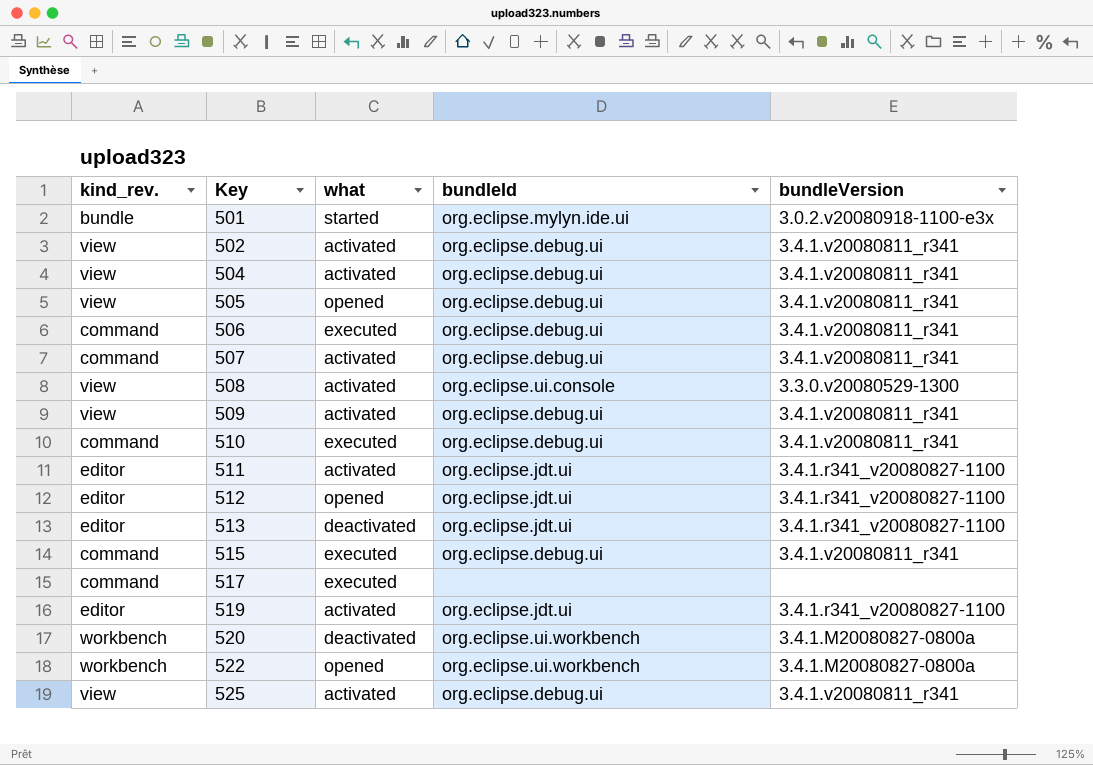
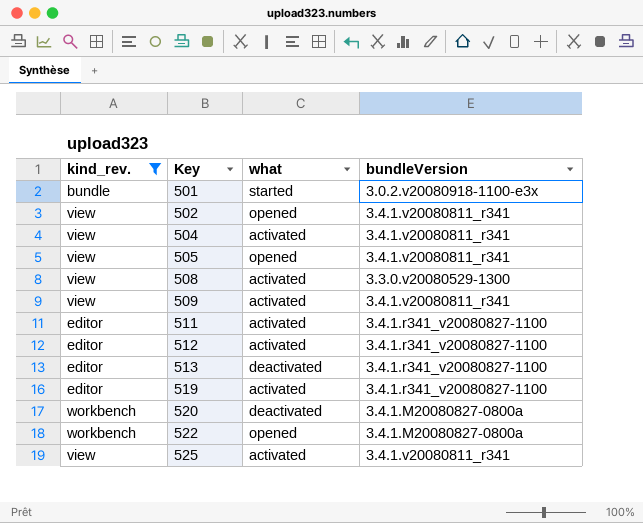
filter: none -> kind_rev. != command
column bundleId | position: 4 -> none
502 | what: activated -> opened
512 | what: opened -> activated

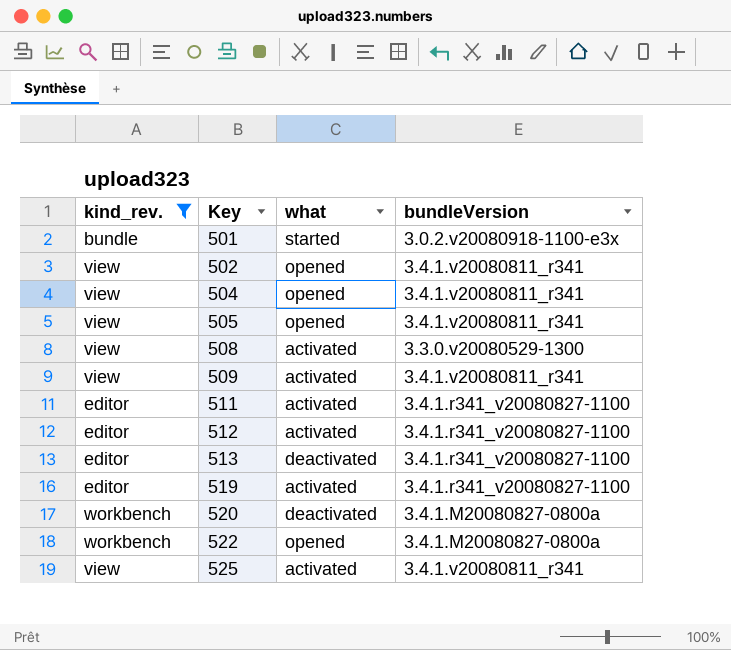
504 | what: activated -> opened

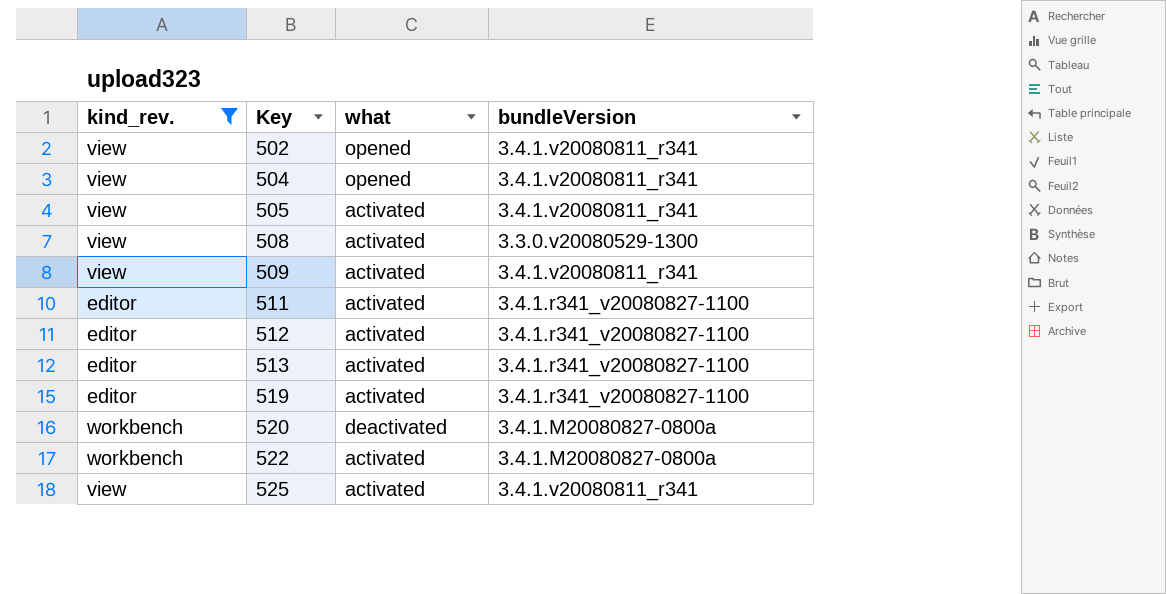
row 501: bundle | started | 3.0.2.v20080918-1100-e3x -> none
505 | what: opened -> activated
513 | what: deactivated -> activated
522 | what: opened -> activated

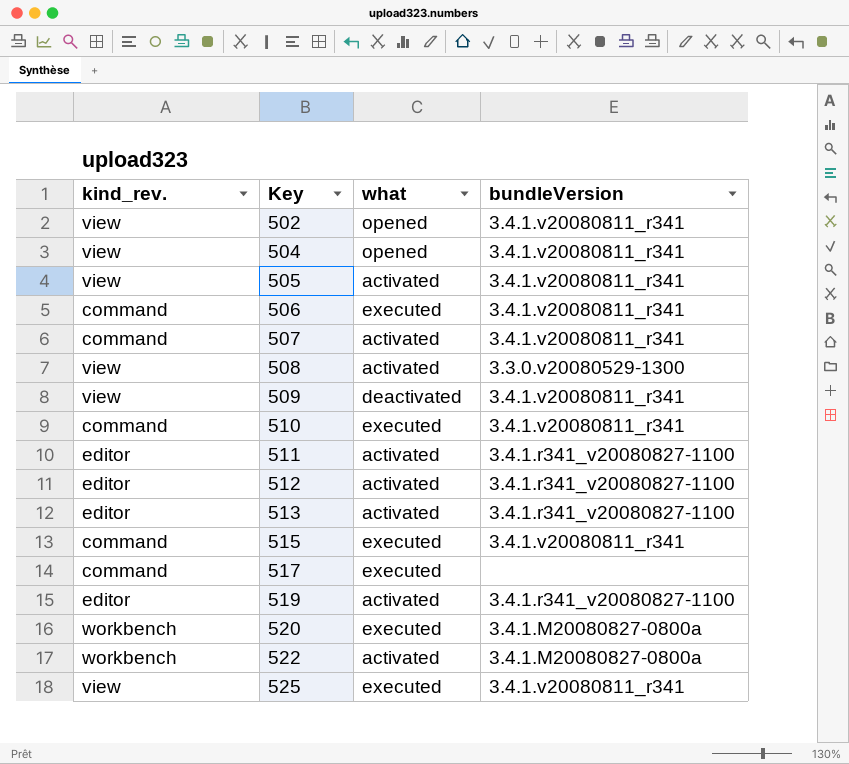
filter: kind_rev. != command -> none
509 | what: activated -> deactivated
520 | what: deactivated -> executed
525 | what: activated -> executed

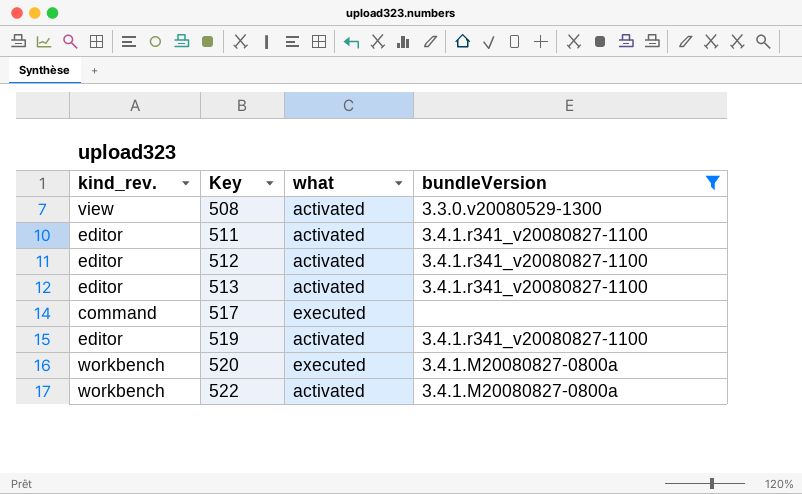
filter: none -> bundleVersion != 3.4.1.v20080811_r341

